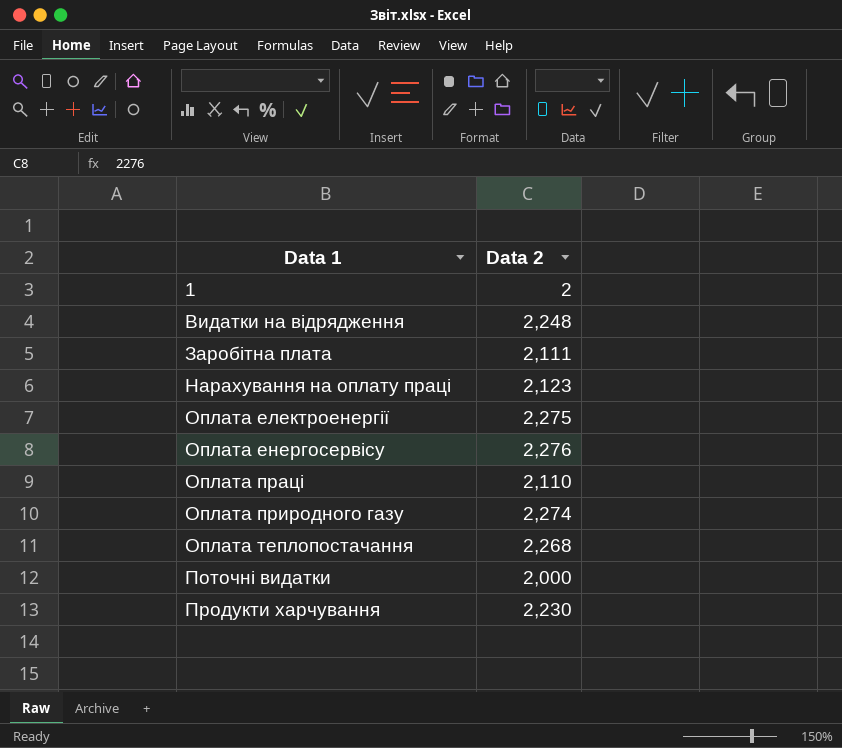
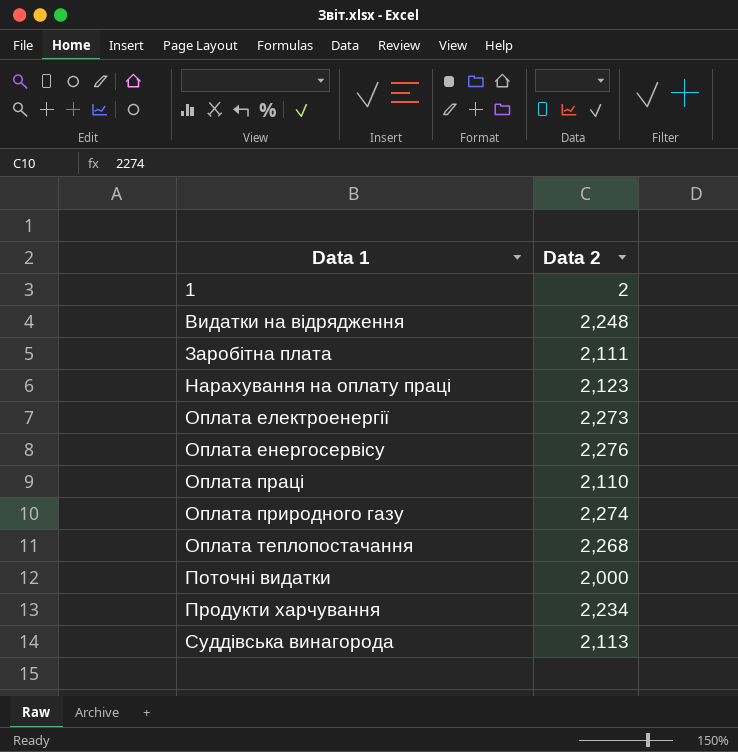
Оплата електроенергії | Data 2: 2,275 -> 2,273
Продукти харчування | Data 2: 2,230 -> 2,234
row Суддівська винагорода: none -> 2,113

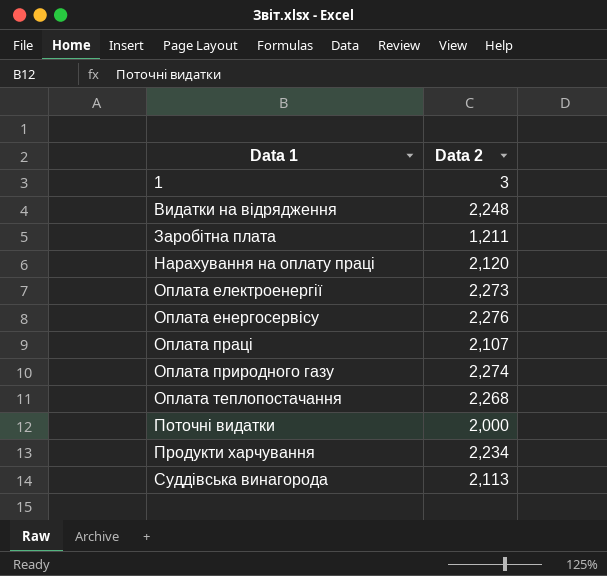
1 | Data 2: 2 -> 3
Заробітна плата | Data 2: 2,111 -> 1,211
Нарахування на оплату праці | Data 2: 2,123 -> 2,120
Оплата праці | Data 2: 2,110 -> 2,107

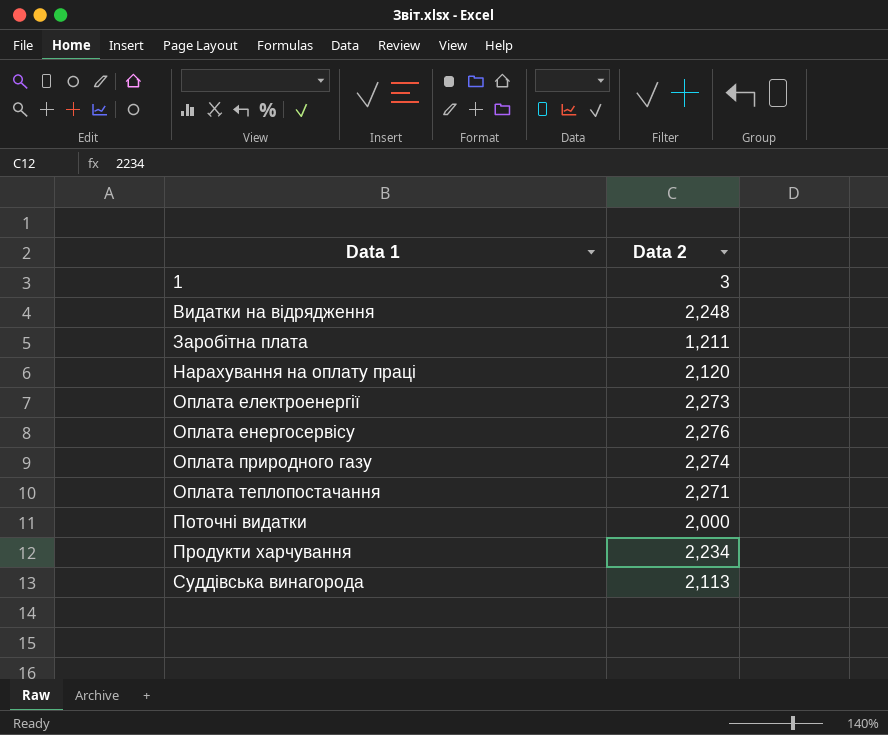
row Оплата праці: 2,107 -> none
Оплата теплопостачання | Data 2: 2,268 -> 2,271

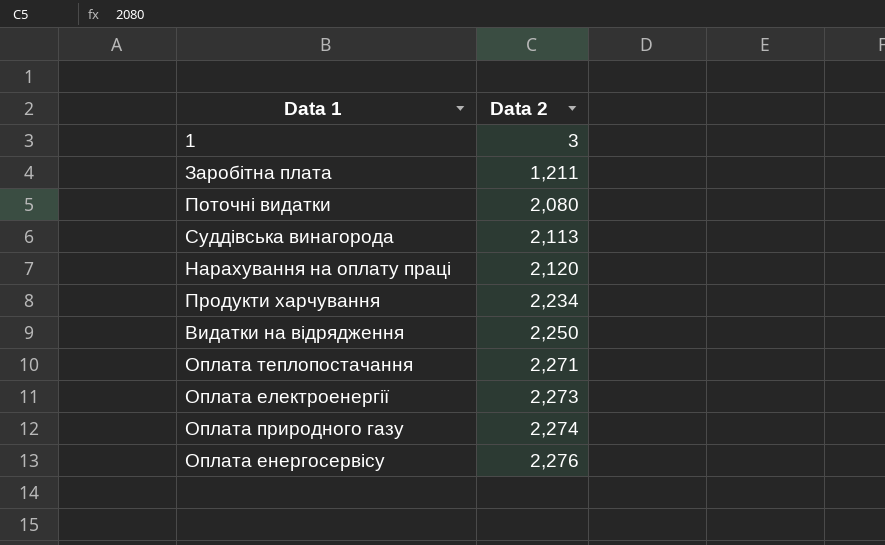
row order: Data 1 ascending -> Data 2 ascending
Поточні видатки | Data 2: 2,000 -> 2,080
Видатки на відрядження | Data 2: 2,248 -> 2,250

